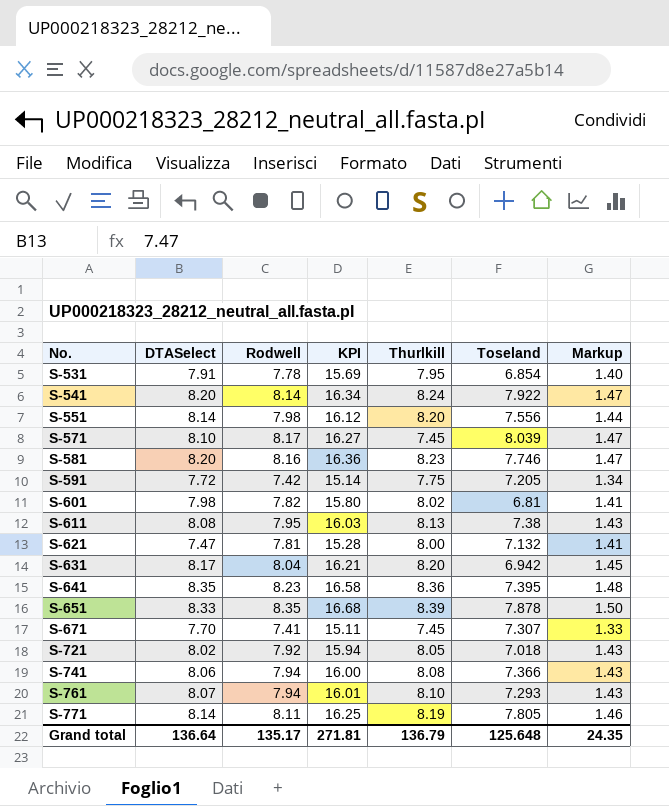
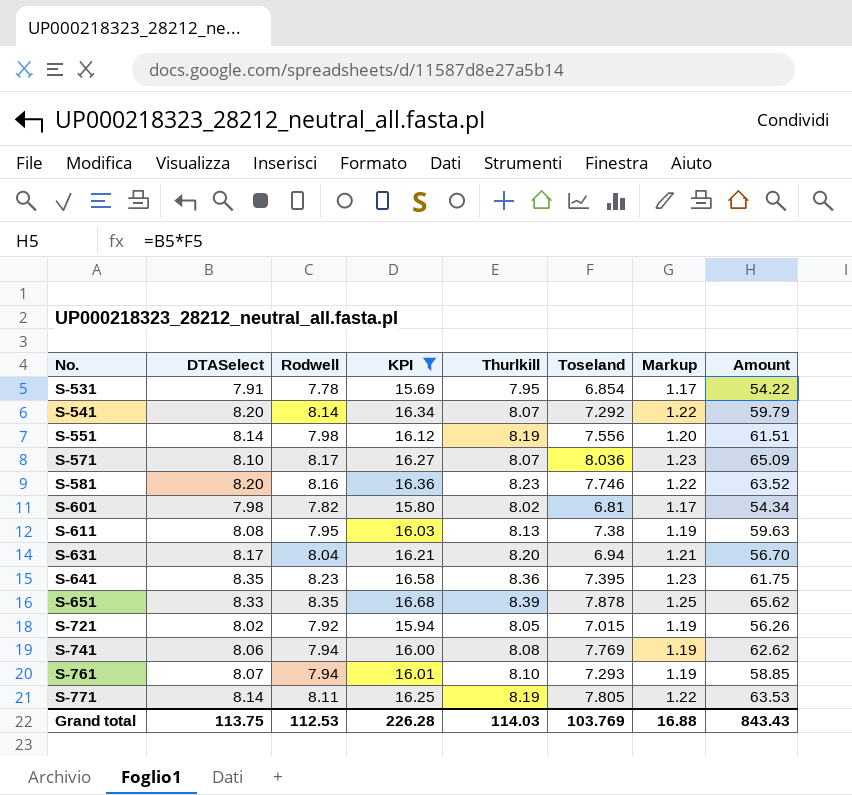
filter: none -> KPI >= 15.69
column Markup | formula: [Rodwell] * 0.18 -> [Rodwell] * 0.15
column Amount | formula: none -> [DTASelect] * [Toseland]
S-541 | Thurlkill: 8.24 -> 8.07
S-541 | Toseland: 7.922 -> 7.292
S-551 | Thurlkill: 8.20 -> 8.19
S-571 | Thurlkill: 7.45 -> 8.07
S-571 | Toseland: 8.039 -> 8.036
S-631 | Toseland: 6.942 -> 6.94
S-721 | Toseland: 7.018 -> 7.015
S-741 | Toseland: 7.366 -> 7.769
Grand total | DTASelect: 136.64 -> 113.75
Grand total | Rodwell: 135.17 -> 112.53
Grand total | KPI: 271.81 -> 226.28
Grand total | Thurlkill: 136.79 -> 114.03
Grand total | Toseland: 125.648 -> 103.769
Grand total | Markup: 24.35 -> 16.88

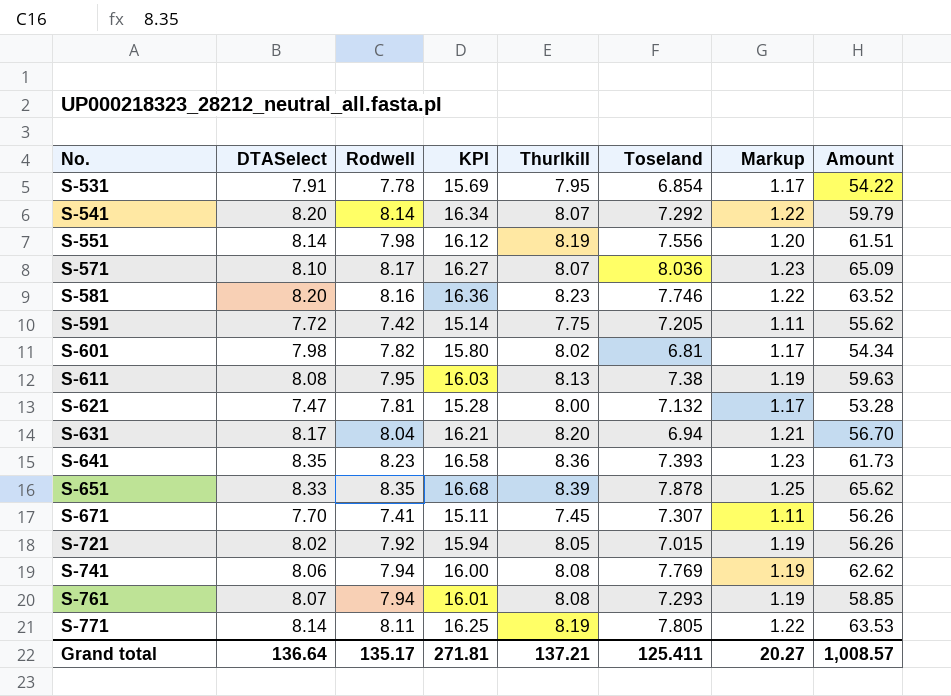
filter: KPI >= 15.69 -> none
S-641 | Toseland: 7.395 -> 7.393
S-641 | Amount: 61.75 -> 61.73
S-761 | Thurlkill: 8.10 -> 8.08
Grand total | DTASelect: 113.75 -> 136.64
Grand total | Rodwell: 112.53 -> 135.17
Grand total | KPI: 226.28 -> 271.81
Grand total | Thurlkill: 114.03 -> 137.21
Grand total | Toseland: 103.769 -> 125.411
Grand total | Markup: 16.88 -> 20.27
Grand total | Amount: 843.43 -> 1,008.57

